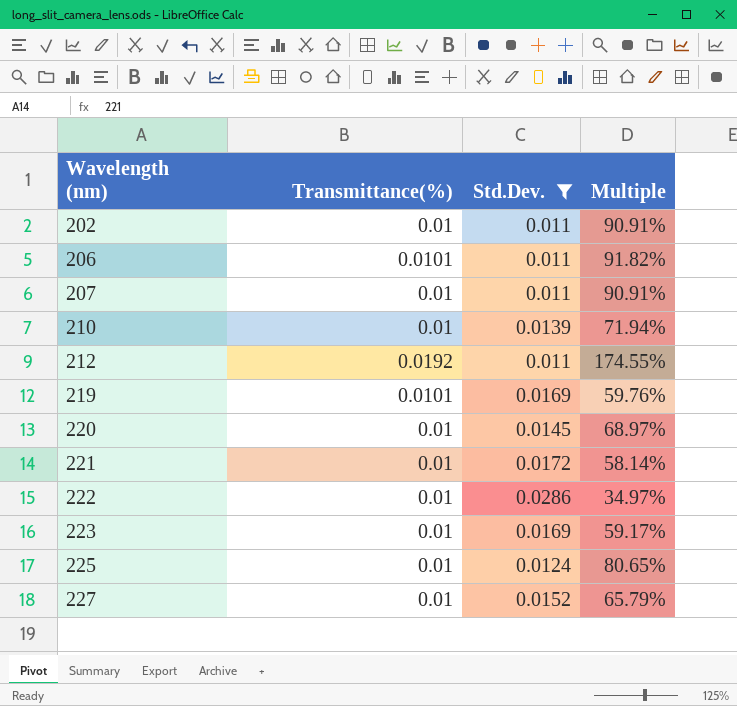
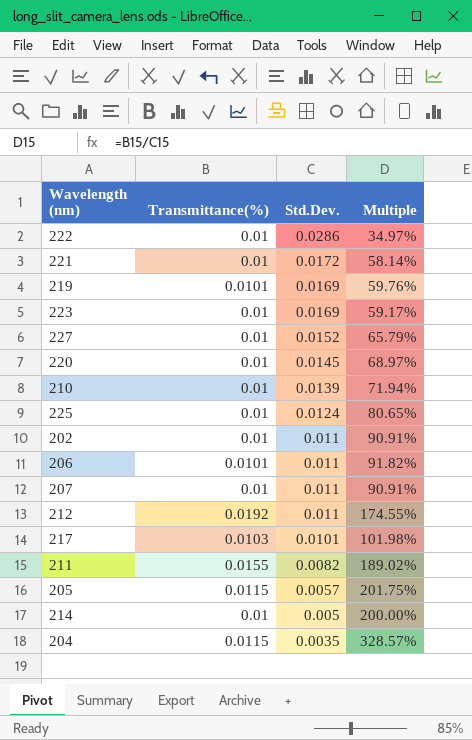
filter: Std.Dev. >= 0.011 -> none
row order: Wavelength (nm) ascending -> Std.Dev. descending

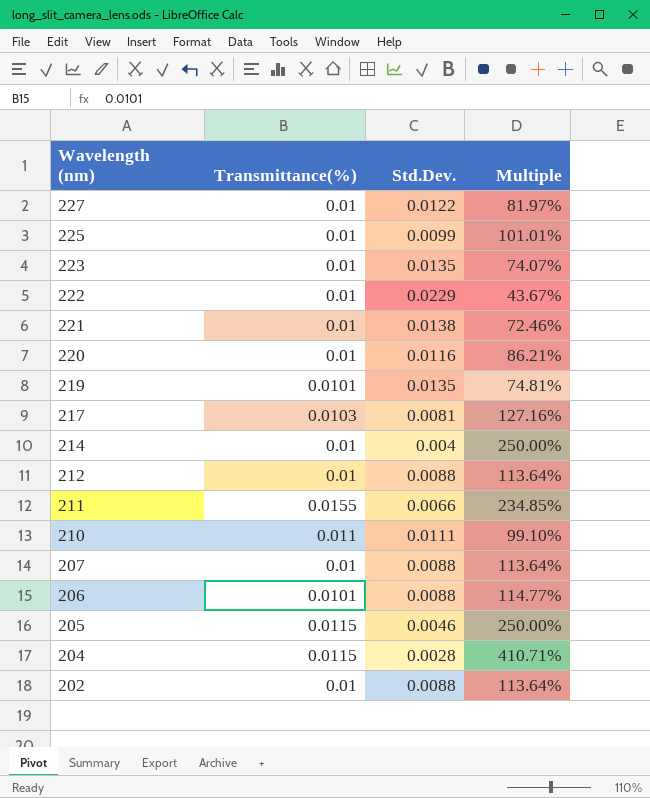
row order: Std.Dev. descending -> Wavelength (nm) descending
227 | Std.Dev.: 0.0152 -> 0.0122
227 | Multiple: 65.79% -> 81.97%
225 | Std.Dev.: 0.0124 -> 0.0099
225 | Multiple: 80.65% -> 101.01%
223 | Std.Dev.: 0.0169 -> 0.0135
223 | Multiple: 59.17% -> 74.07%
222 | Std.Dev.: 0.0286 -> 0.0229
222 | Multiple: 34.97% -> 43.67%
221 | Std.Dev.: 0.0172 -> 0.0138
221 | Multiple: 58.14% -> 72.46%
220 | Std.Dev.: 0.0145 -> 0.0116
220 | Multiple: 68.97% -> 86.21%
219 | Std.Dev.: 0.0169 -> 0.0135
219 | Multiple: 59.76% -> 74.81%
217 | Std.Dev.: 0.0101 -> 0.0081
217 | Multiple: 101.98% -> 127.16%
214 | Std.Dev.: 0.005 -> 0.004
214 | Multiple: 200.00% -> 250.00%
212 | Transmittance(%): 0.0192 -> 0.01
212 | Std.Dev.: 0.011 -> 0.0088
212 | Multiple: 174.55% -> 113.64%
211 | Std.Dev.: 0.0082 -> 0.0066
211 | Multiple: 189.02% -> 234.85%
210 | Transmittance(%): 0.01 -> 0.011
210 | Std.Dev.: 0.0139 -> 0.0111
210 | Multiple: 71.94% -> 99.10%
207 | Std.Dev.: 0.011 -> 0.0088
207 | Multiple: 90.91% -> 113.64%
206 | Std.Dev.: 0.011 -> 0.0088
206 | Multiple: 91.82% -> 114.77%
205 | Std.Dev.: 0.0057 -> 0.0046
205 | Multiple: 201.75% -> 250.00%
204 | Std.Dev.: 0.0035 -> 0.0028
204 | Multiple: 328.57% -> 410.71%
202 | Std.Dev.: 0.011 -> 0.0088
202 | Multiple: 90.91% -> 113.64%

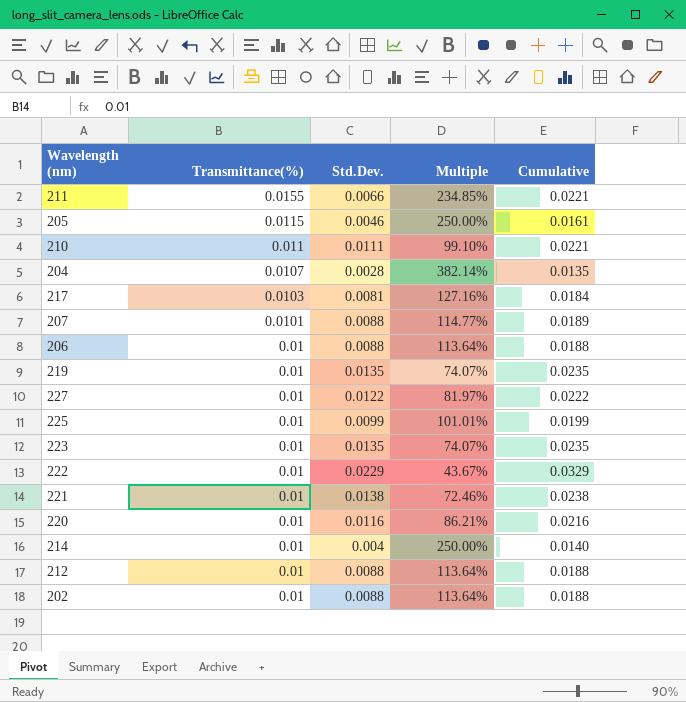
row order: Wavelength (nm) descending -> Transmittance(%) descending
column Cumulative | formula: none -> [Transmittance(%)] + [Std.Dev.]
204 | Transmittance(%): 0.0115 -> 0.0107
204 | Multiple: 410.71% -> 382.14%
207 | Transmittance(%): 0.01 -> 0.0101
207 | Multiple: 113.64% -> 114.77%
206 | Transmittance(%): 0.0101 -> 0.01
206 | Multiple: 114.77% -> 113.64%
219 | Transmittance(%): 0.0101 -> 0.01
219 | Multiple: 74.81% -> 74.07%

